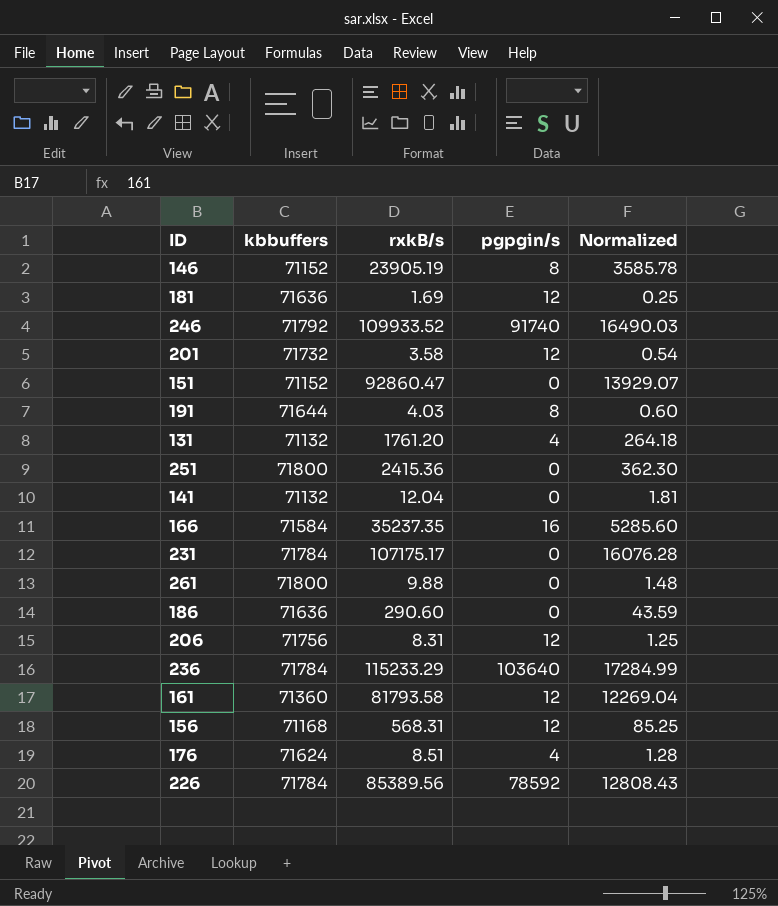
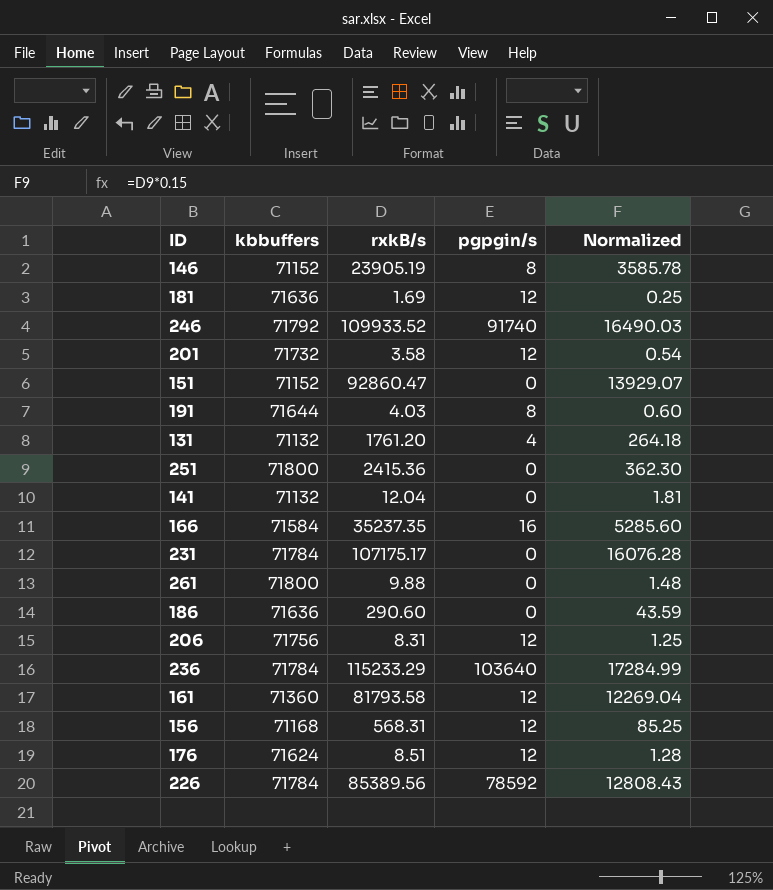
176 | pgpgin/s: 4 -> 12

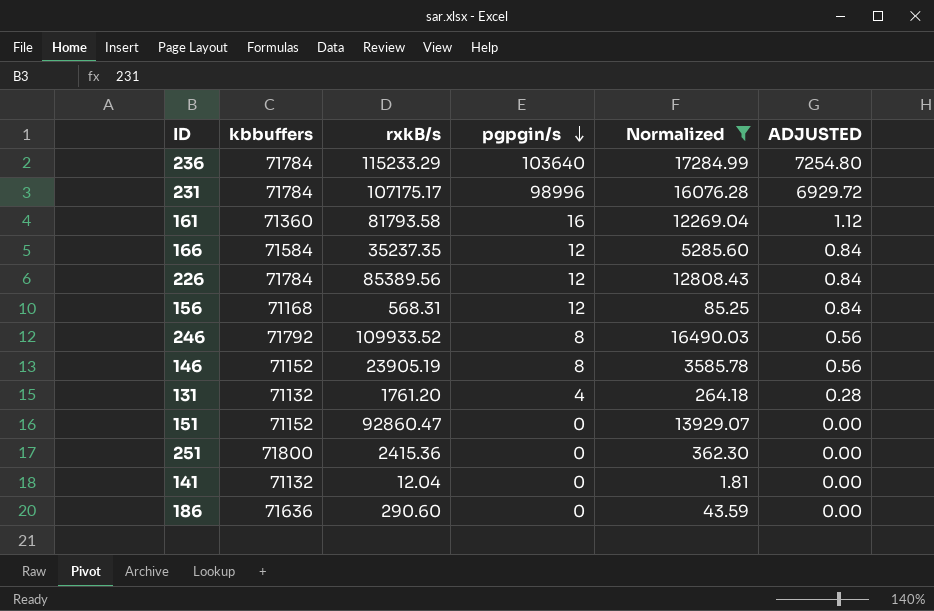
filter: none -> Normalized >= 1.81
row order: none -> pgpgin/s descending
column ADJUSTED | formula: none -> [pgpgin/s] * 0.07
231 | pgpgin/s: 0 -> 98996
161 | pgpgin/s: 12 -> 16
166 | pgpgin/s: 16 -> 12
226 | pgpgin/s: 78592 -> 12
246 | pgpgin/s: 91740 -> 8

